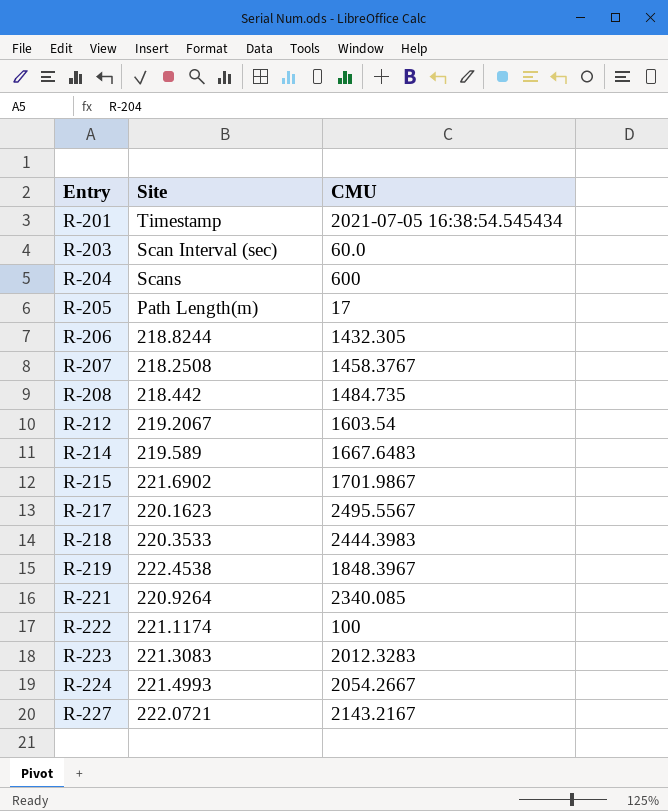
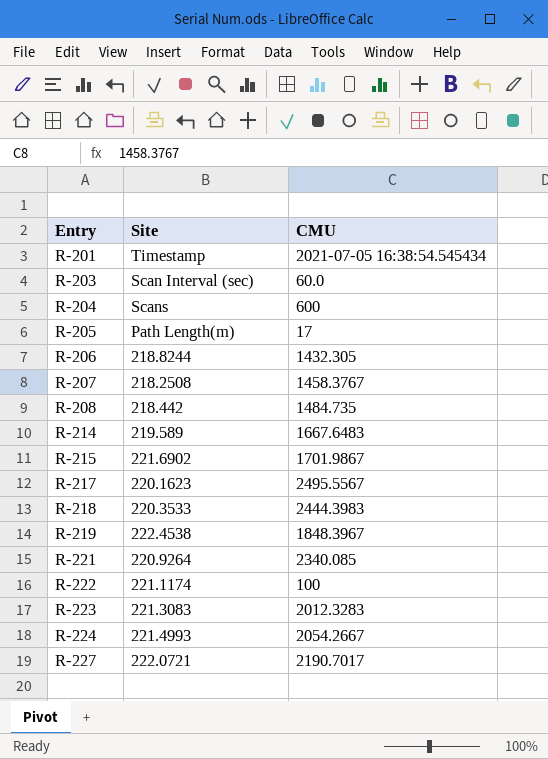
row R-212: 219.2067 | 1603.54 -> none
R-227 | CMU: 2143.2167 -> 2190.7017

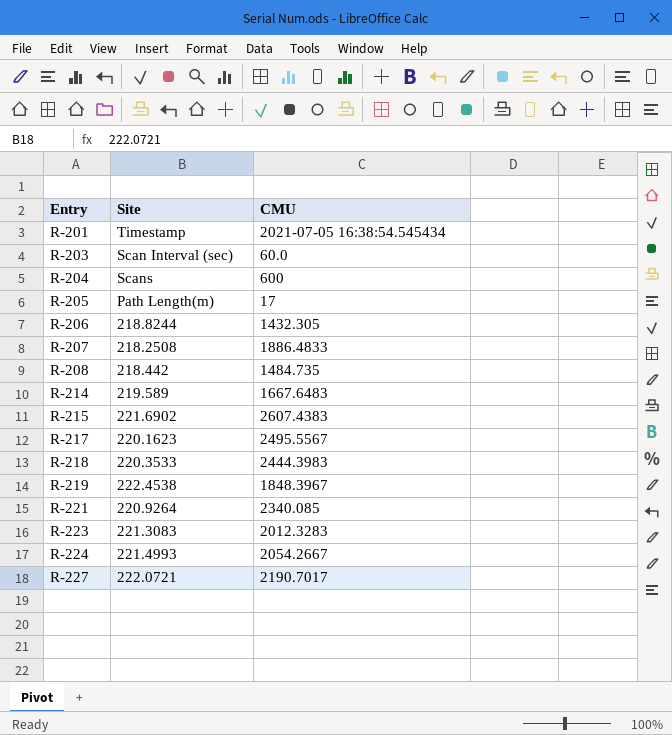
row R-222: 221.1174 | 100 -> none
R-207 | CMU: 1458.3767 -> 1886.4833
R-215 | CMU: 1701.9867 -> 2607.4383

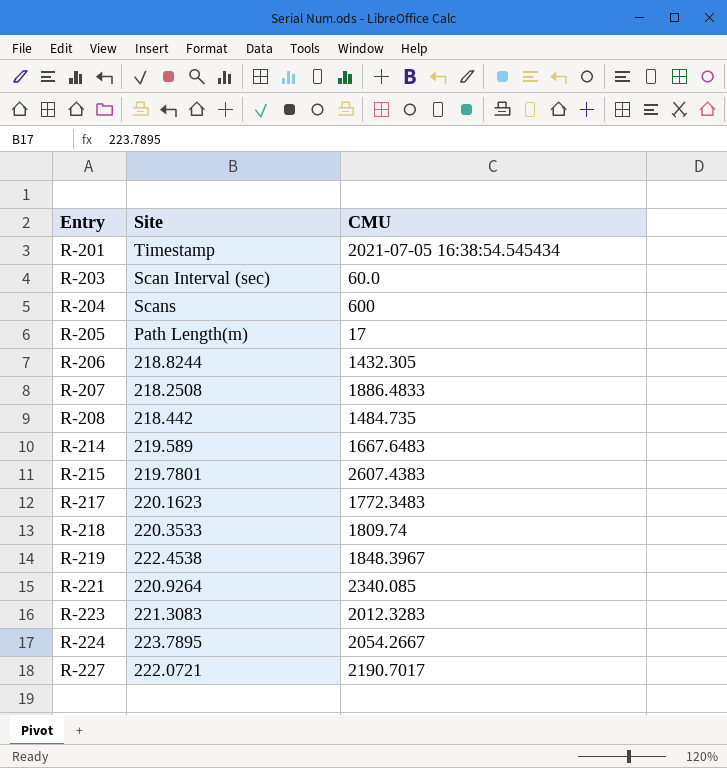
R-215 | Site: 221.6902 -> 219.7801
R-217 | CMU: 2495.5567 -> 1772.3483
R-218 | CMU: 2444.3983 -> 1809.74
R-224 | Site: 221.4993 -> 223.7895

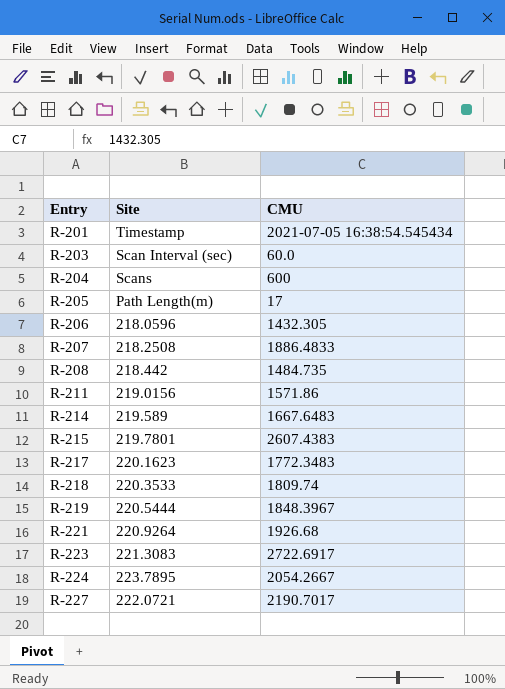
R-206 | Site: 218.8244 -> 218.0596
row R-211: none -> 219.0156 | 1571.86
R-219 | Site: 222.4538 -> 220.5444
R-221 | CMU: 2340.085 -> 1926.68
R-223 | CMU: 2012.3283 -> 2722.6917

